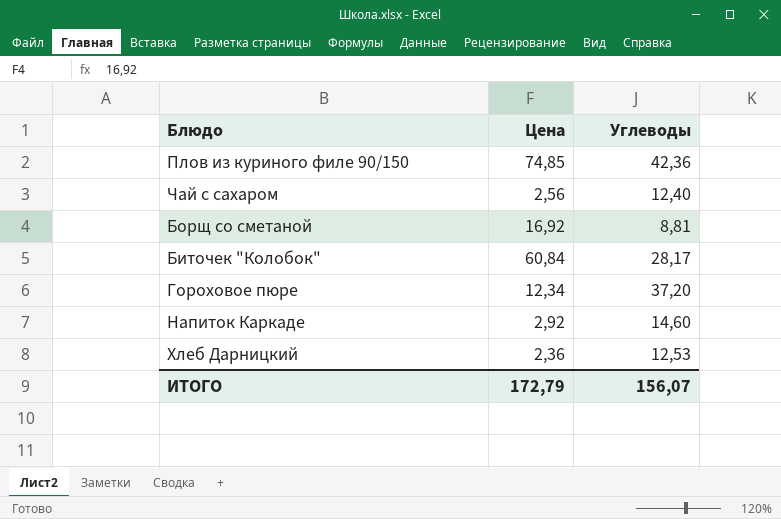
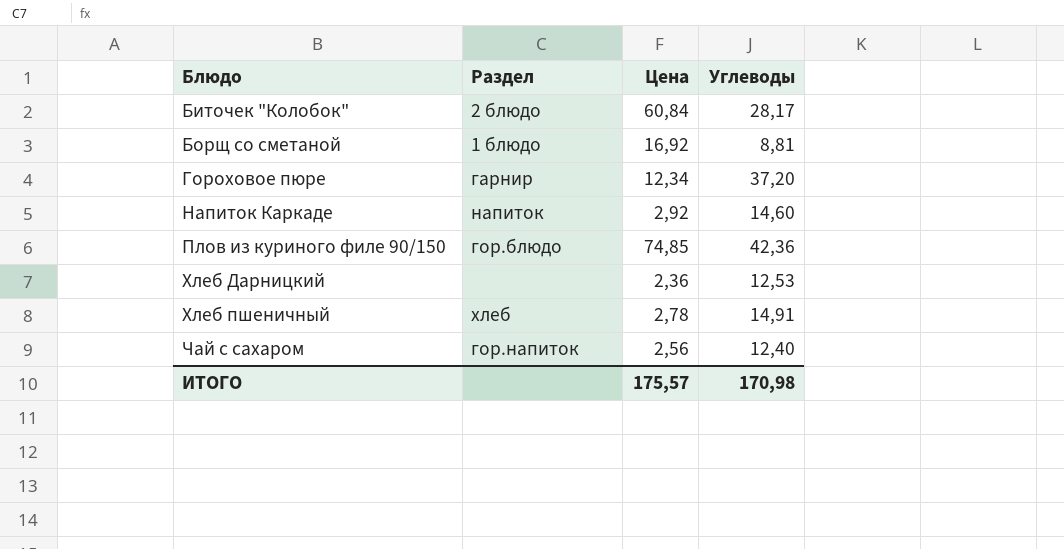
row order: none -> Блюдо ascending
column Раздел | position: none -> 2
row Хлеб пшеничный: none -> хлеб | 2,78 | 14,91
ИТОГО | Цена: 172,79 -> 175,57
ИТОГО | Углеводы: 156,07 -> 170,98

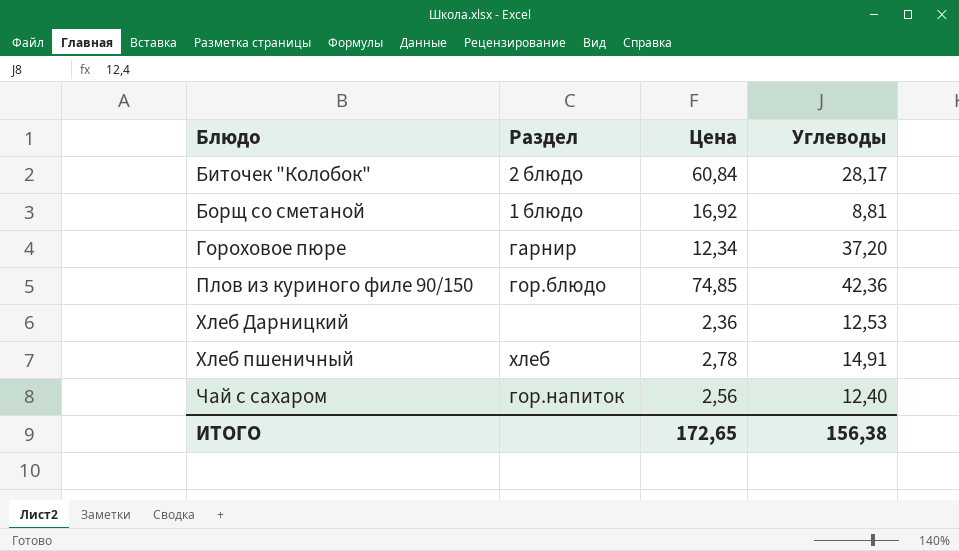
row Напиток Каркаде: напиток | 2,92 | 14,60 -> none
ИТОГО | Цена: 175,57 -> 172,65
ИТОГО | Углеводы: 170,98 -> 156,38

